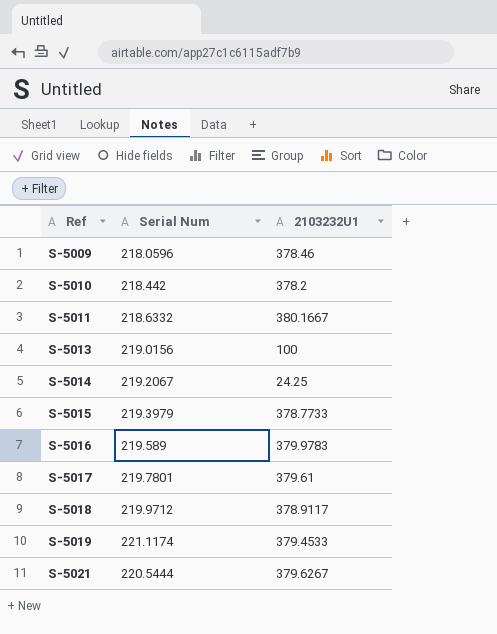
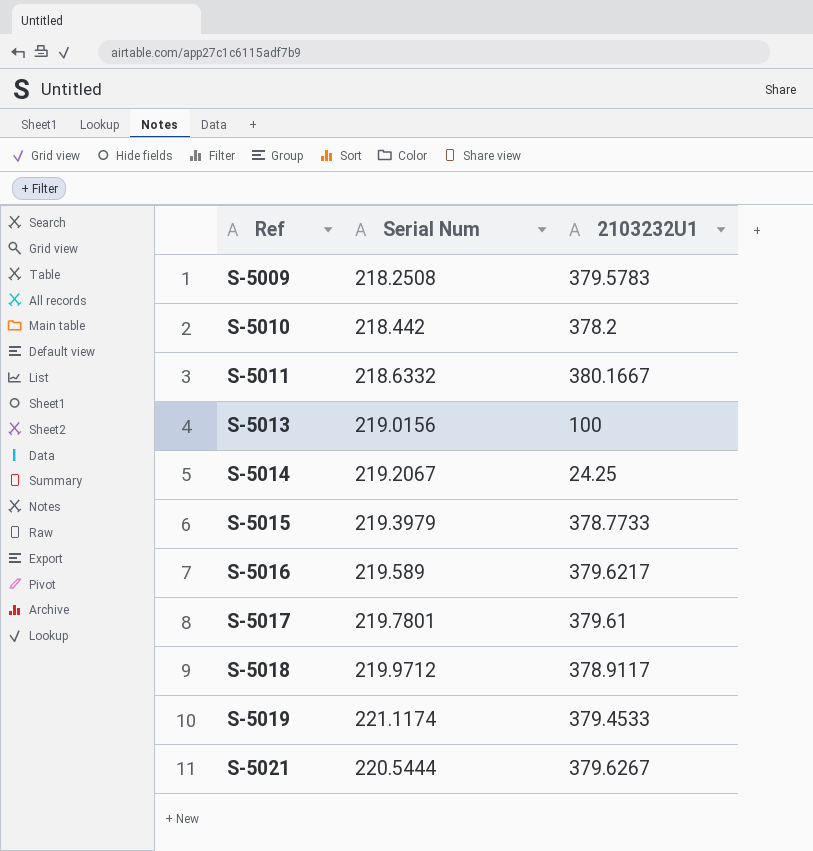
S-5009 | Serial Num: 218.0596 -> 218.2508
S-5009 | 2103232U1: 378.46 -> 379.5783
S-5016 | 2103232U1: 379.9783 -> 379.6217

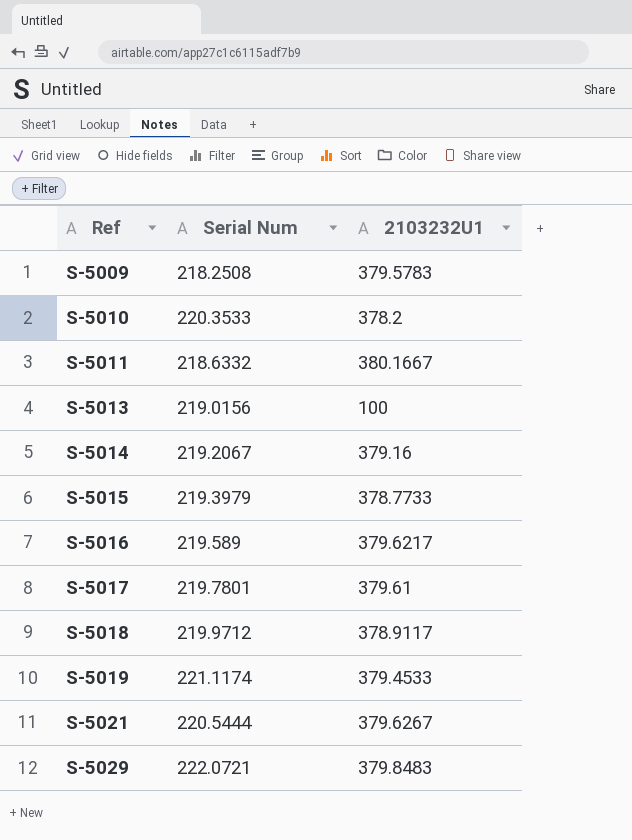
S-5010 | Serial Num: 218.442 -> 220.3533
S-5014 | 2103232U1: 24.25 -> 379.16
row S-5029: none -> 222.0721 | 379.8483

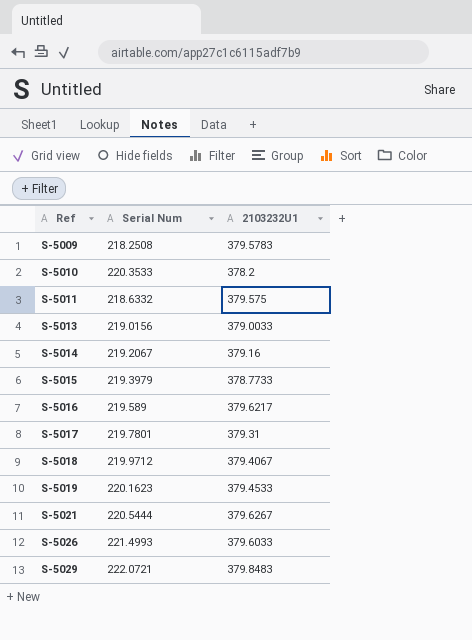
S-5011 | 2103232U1: 380.1667 -> 379.575
S-5013 | 2103232U1: 100 -> 379.0033
S-5017 | 2103232U1: 379.61 -> 379.31
S-5018 | 2103232U1: 378.9117 -> 379.4067
S-5019 | Serial Num: 221.1174 -> 220.1623
row S-5026: none -> 221.4993 | 379.6033

